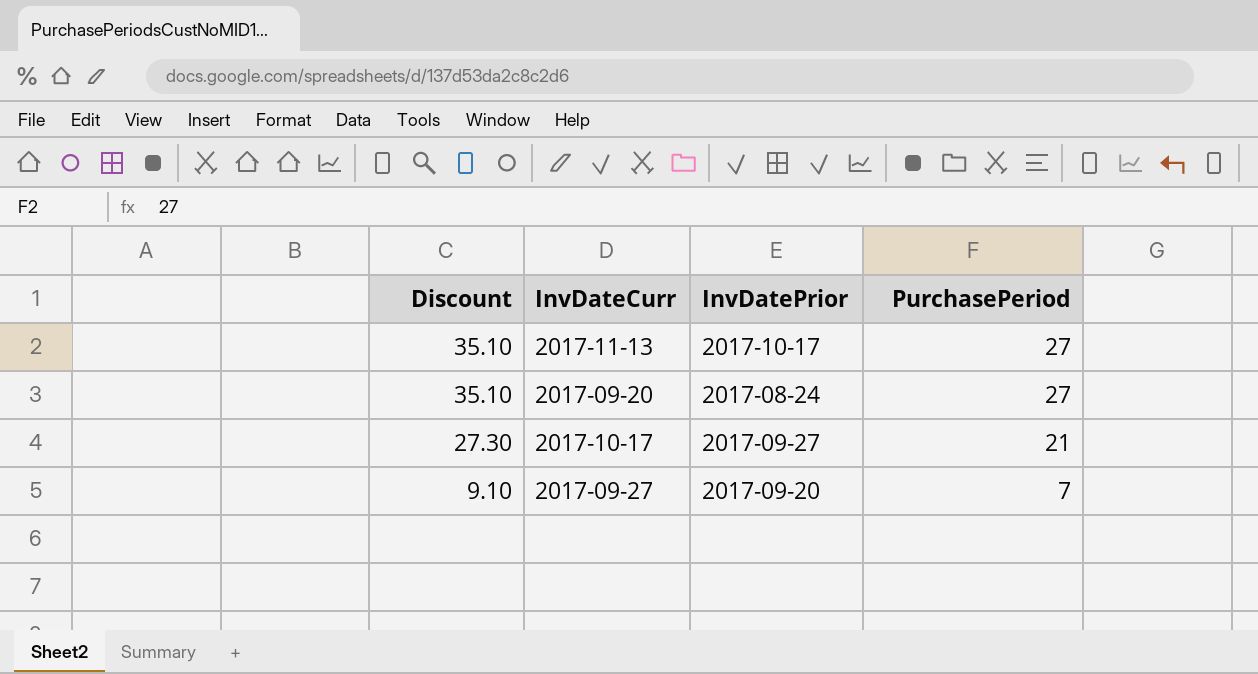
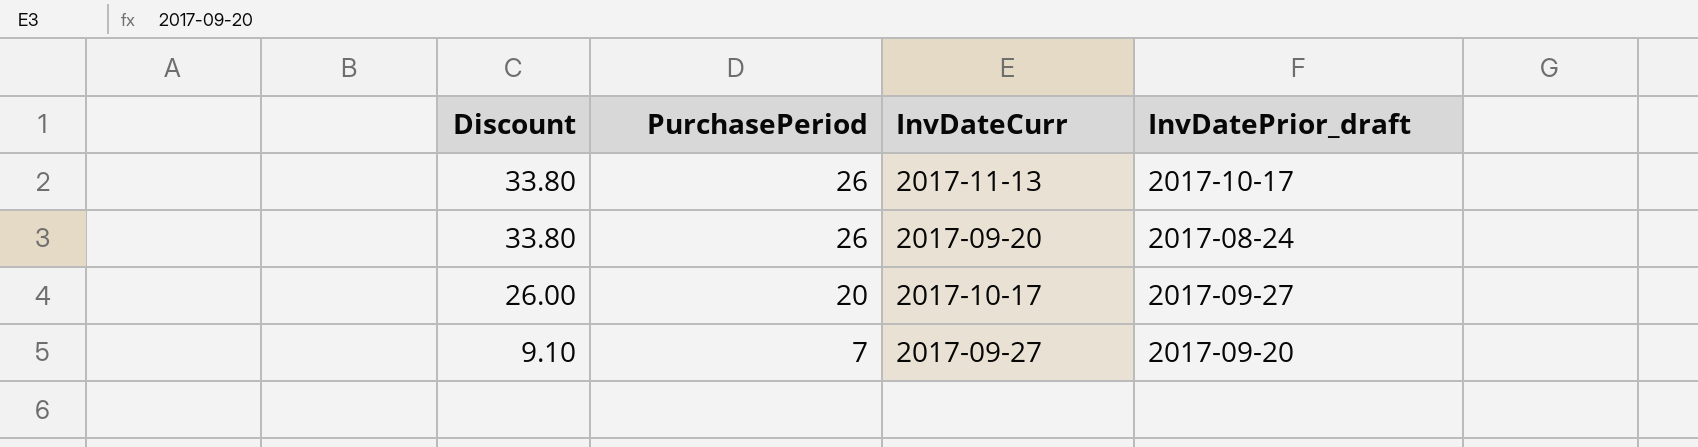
column PurchasePeriod | position: 4 -> 2
column name: InvDatePrior -> InvDatePrior_draft
2017-11-13 | Discount: 35.10 -> 33.80
2017-11-13 | PurchasePeriod: 27 -> 26
2017-09-20 | Discount: 35.10 -> 33.80
2017-09-20 | PurchasePeriod: 27 -> 26
2017-10-17 | Discount: 27.30 -> 26.00
2017-10-17 | PurchasePeriod: 21 -> 20

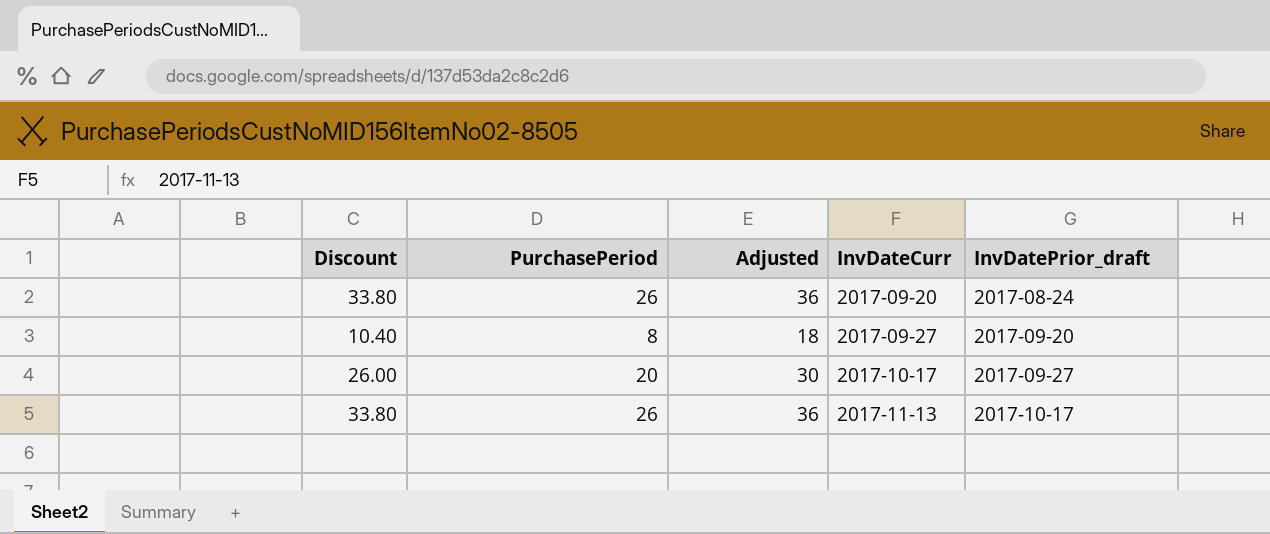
row order: Discount descending -> InvDateCurr ascending
column Adjusted | formula: none -> [PurchasePeriod] + 10
2017-09-27 | Discount: 9.10 -> 10.40
2017-09-27 | PurchasePeriod: 7 -> 8

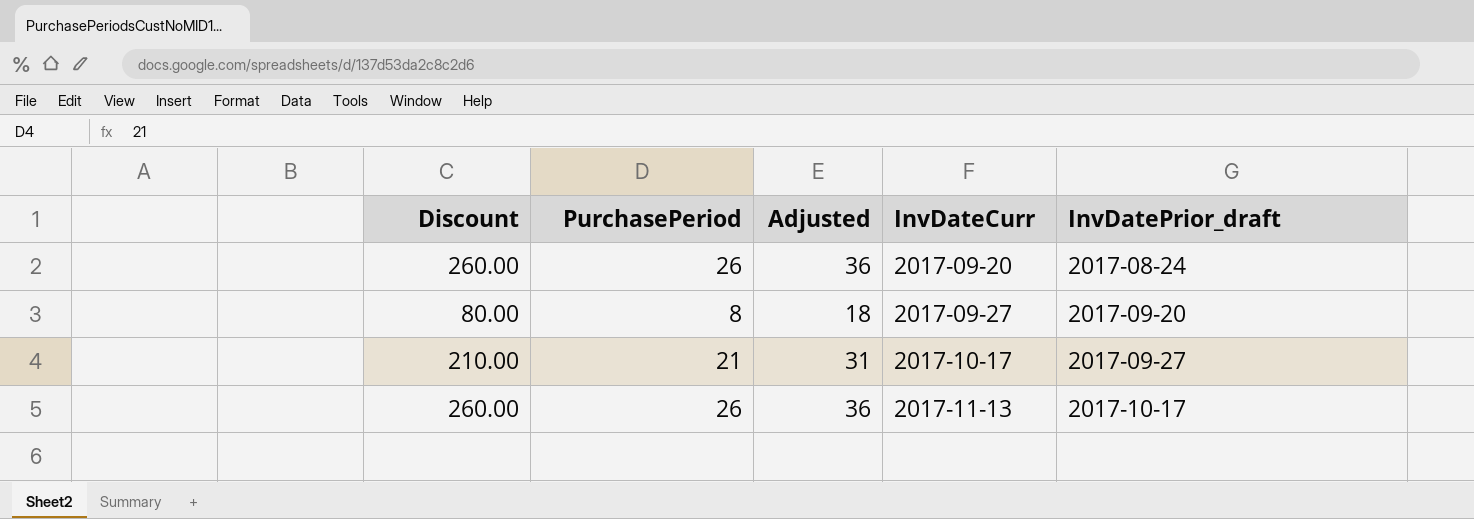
column Discount | formula: [PurchasePeriod] * 1.3 -> [PurchasePeriod] * 10
2017-10-17 | PurchasePeriod: 20 -> 21
2017-10-17 | Adjusted: 30 -> 31

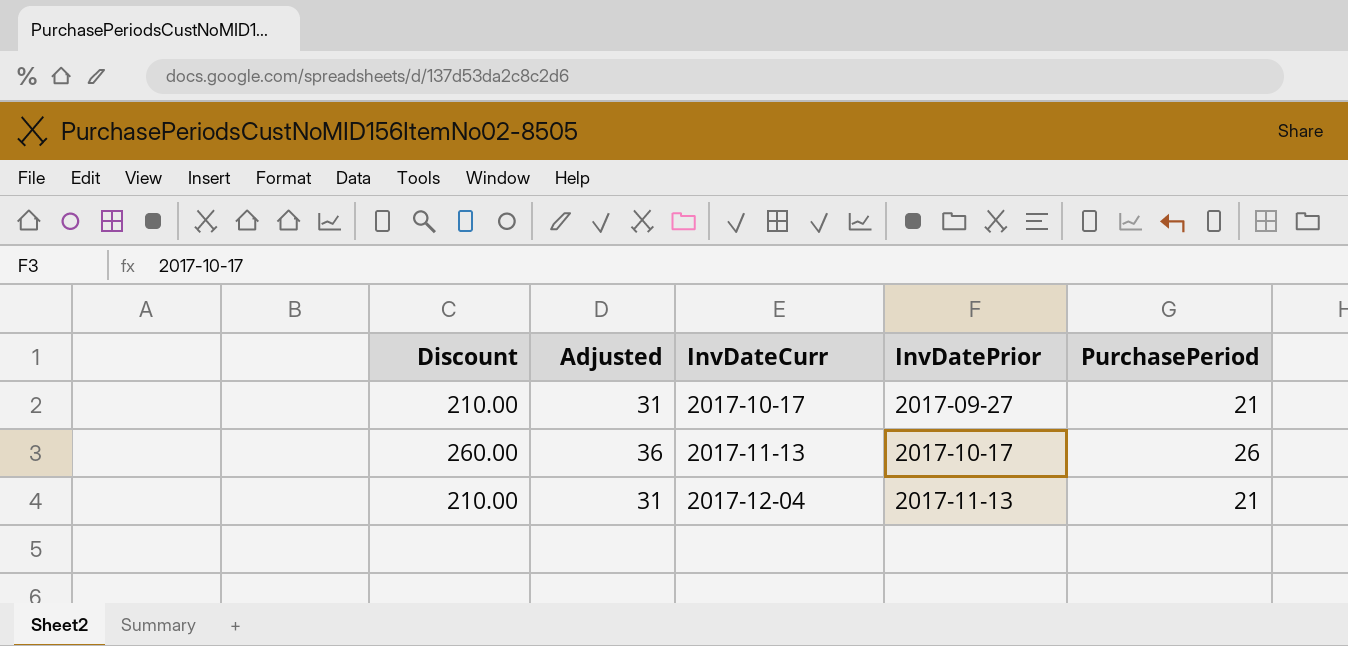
column name: InvDatePrior_draft -> InvDatePrior
column PurchasePeriod | position: 2 -> 5
row 2017-09-20: 260.00 | 26 | 36 | 2017-08-24 -> none
row 2017-09-27: 80.00 | 8 | 18 | 2017-09-20 -> none
row 2017-12-04: none -> 210.00 | 31 | 2017-11-13 | 21

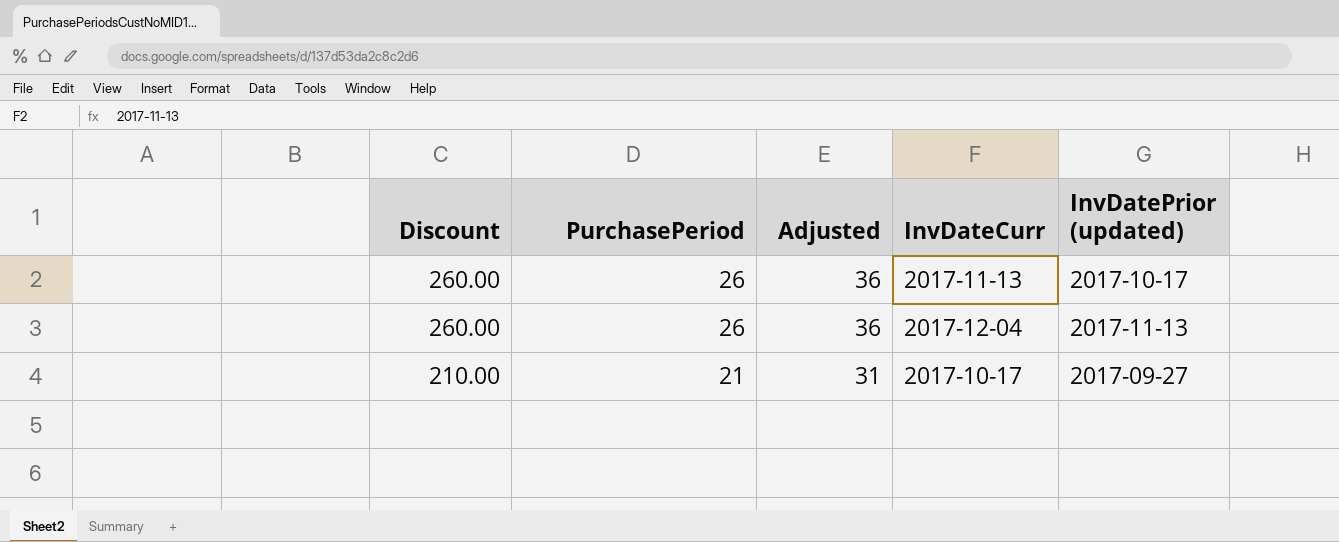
row order: InvDateCurr ascending -> Discount descending
column PurchasePeriod | position: 5 -> 2
column name: InvDatePrior -> InvDatePrior (updated)
2017-12-04 | Discount: 210.00 -> 260.00
2017-12-04 | PurchasePeriod: 21 -> 26
2017-12-04 | Adjusted: 31 -> 36

